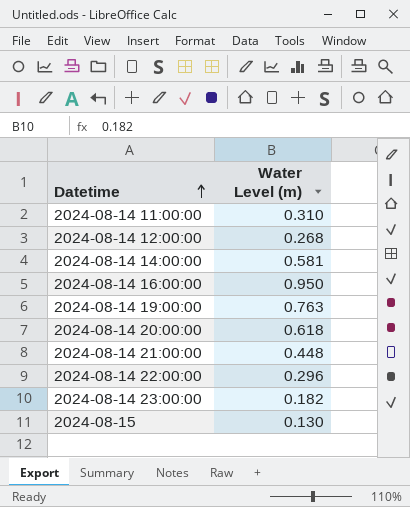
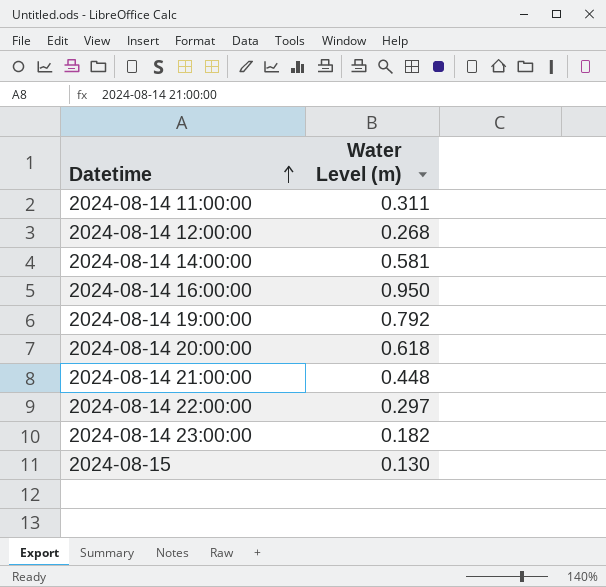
2024-08-14 11:00:00 | Water Level (m): 0.310 -> 0.311
2024-08-14 19:00:00 | Water Level (m): 0.763 -> 0.792
2024-08-14 22:00:00 | Water Level (m): 0.296 -> 0.297

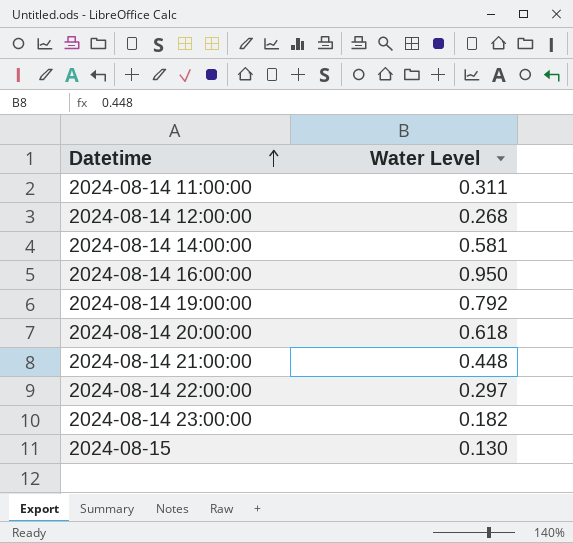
column name: Water Level (m) -> Water Level

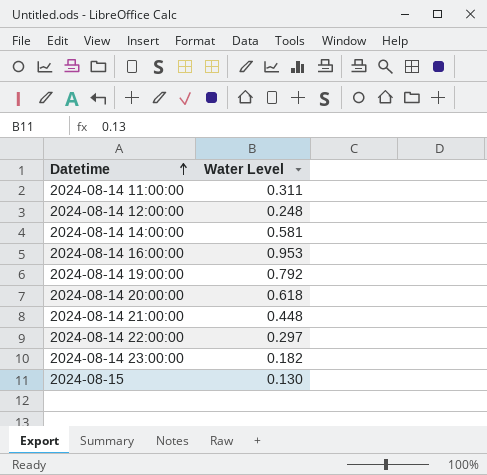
2024-08-14 12:00:00 | Water Level: 0.268 -> 0.248
2024-08-14 16:00:00 | Water Level: 0.950 -> 0.953

